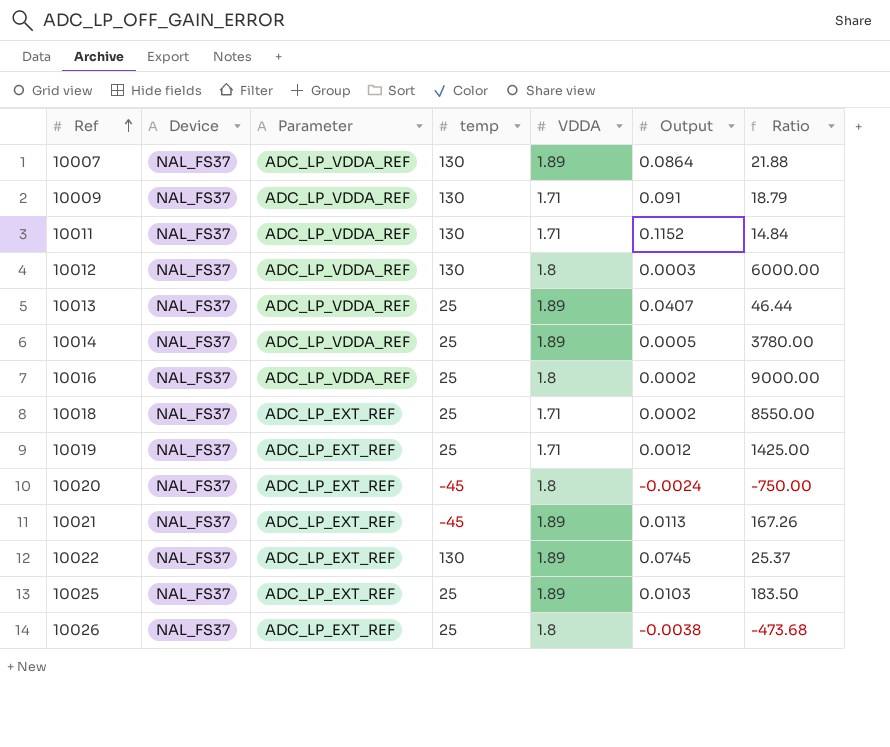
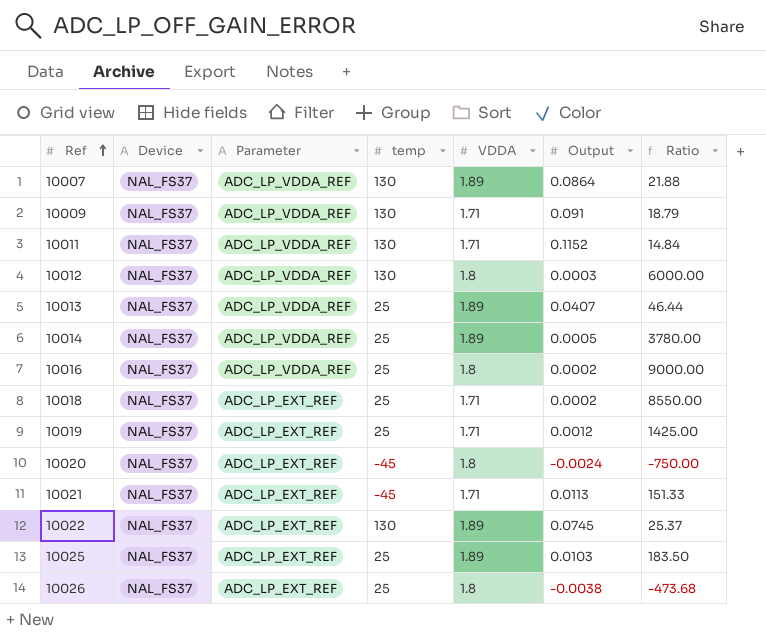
10021 | VDDA: 1.89 -> 1.71
10021 | Ratio: 167.26 -> 151.33

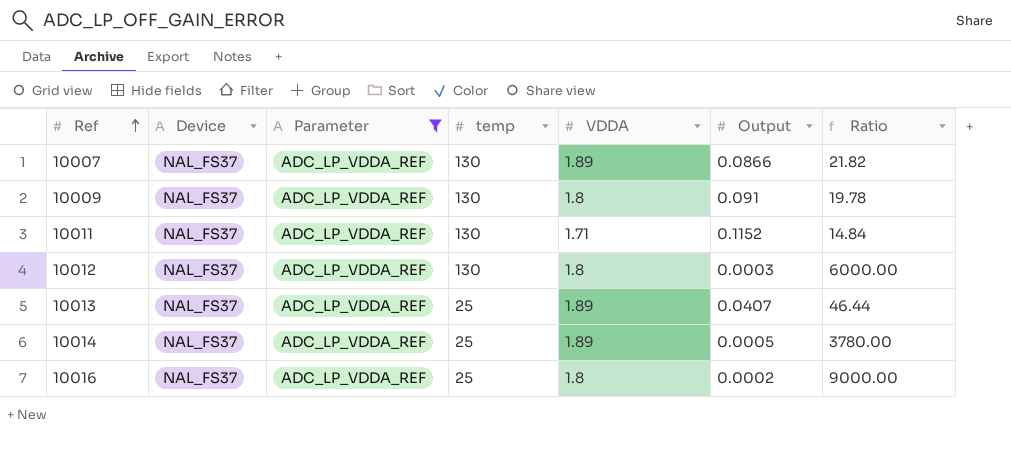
filter: none -> Parameter = ADC_LP_VDDA_REF
10007 | Output: 0.0864 -> 0.0866
10007 | Ratio: 21.88 -> 21.82
10009 | VDDA: 1.71 -> 1.8
10009 | Ratio: 18.79 -> 19.78

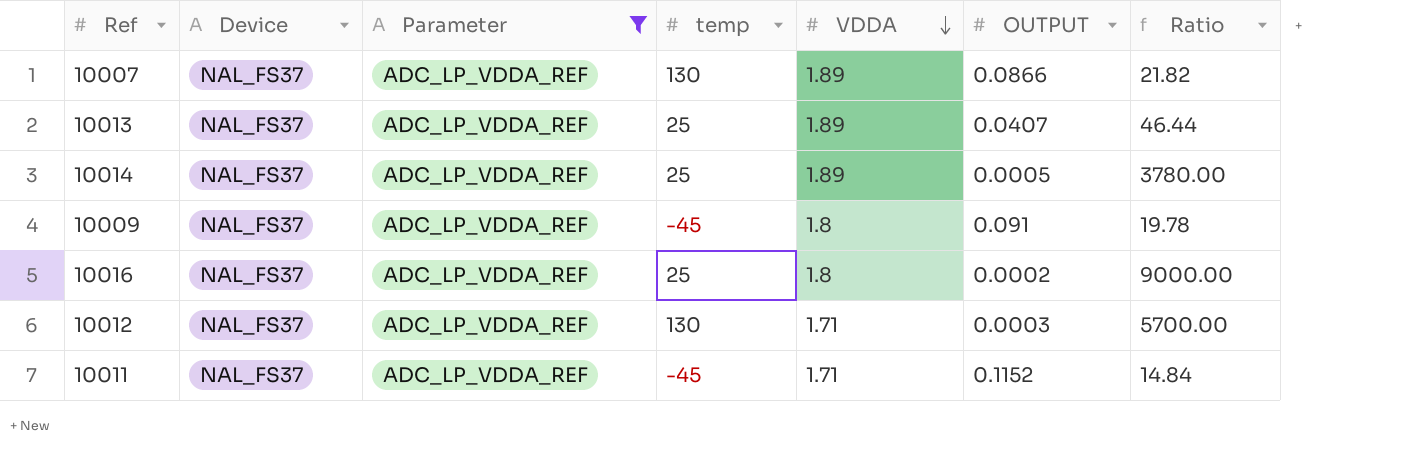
row order: Ref ascending -> VDDA descending
column name: Output -> OUTPUT
10009 | temp: 130 -> -45
10012 | VDDA: 1.8 -> 1.71
10012 | Ratio: 6000.00 -> 5700.00
10011 | temp: 130 -> -45

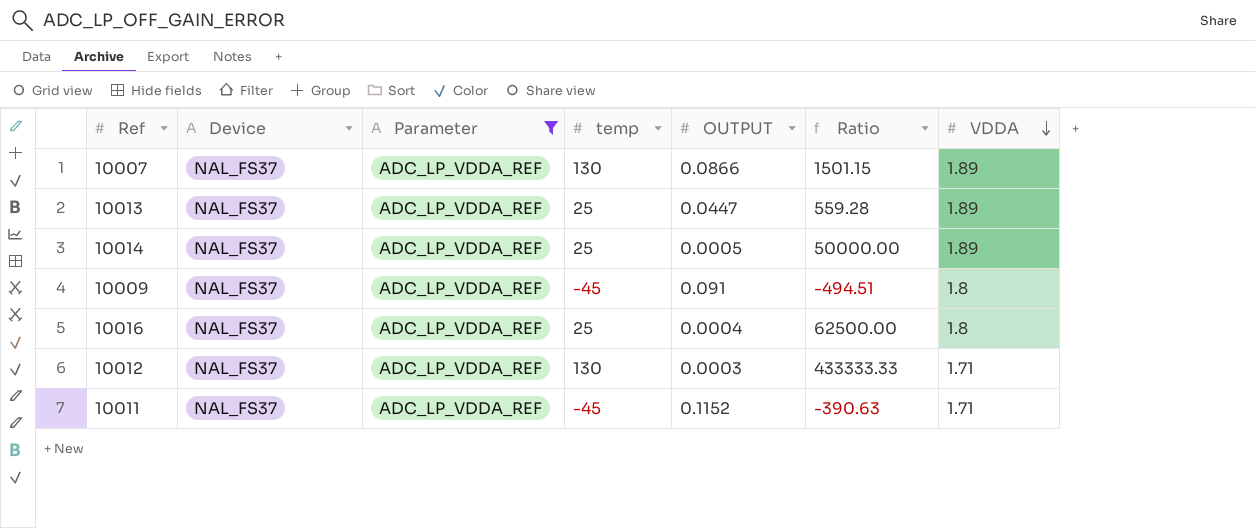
column Ratio | formula: [VDDA] / [OUTPUT] -> [temp] / [OUTPUT]
column VDDA | position: 5 -> 7
10013 | OUTPUT: 0.0407 -> 0.0447
10016 | OUTPUT: 0.0002 -> 0.0004

